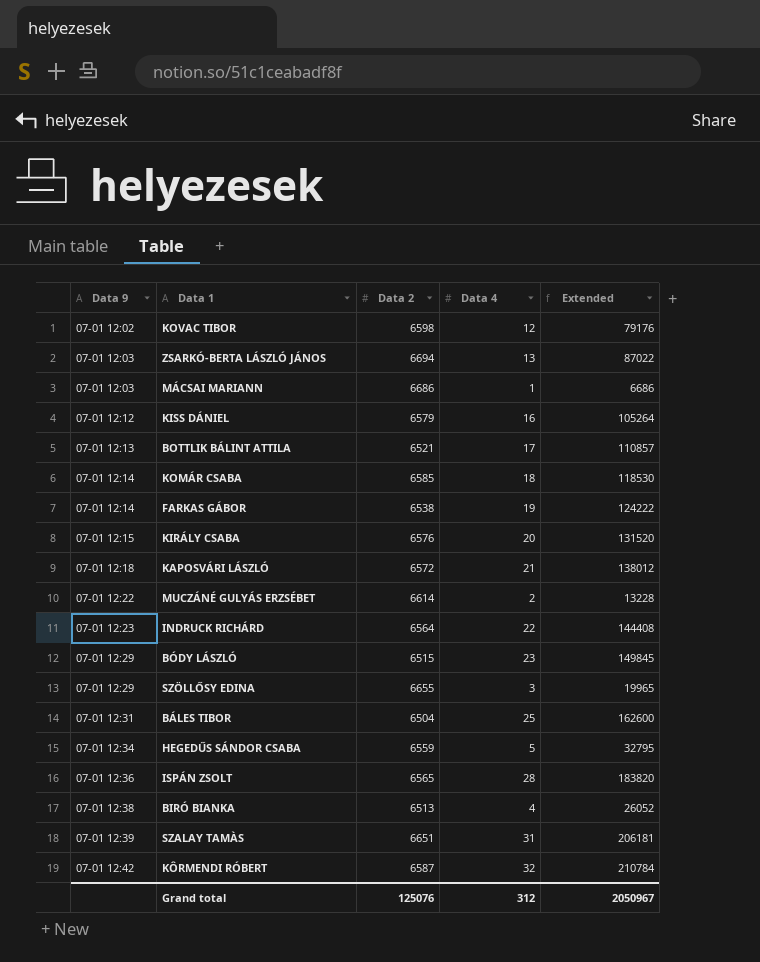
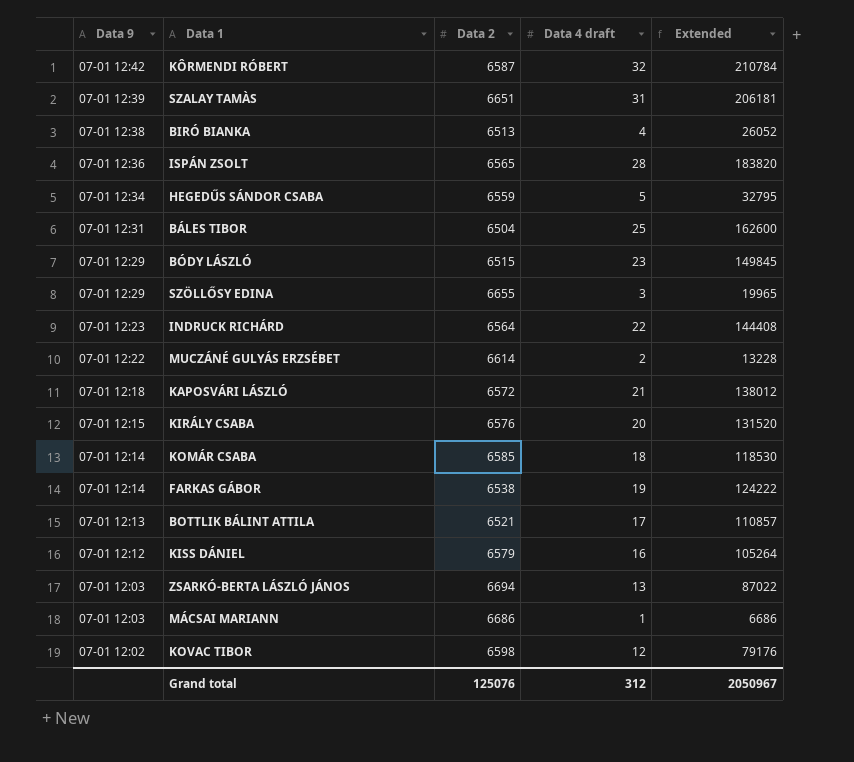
row order: Data 9 ascending -> Data 9 descending
column name: Data 4 -> Data 4 draft

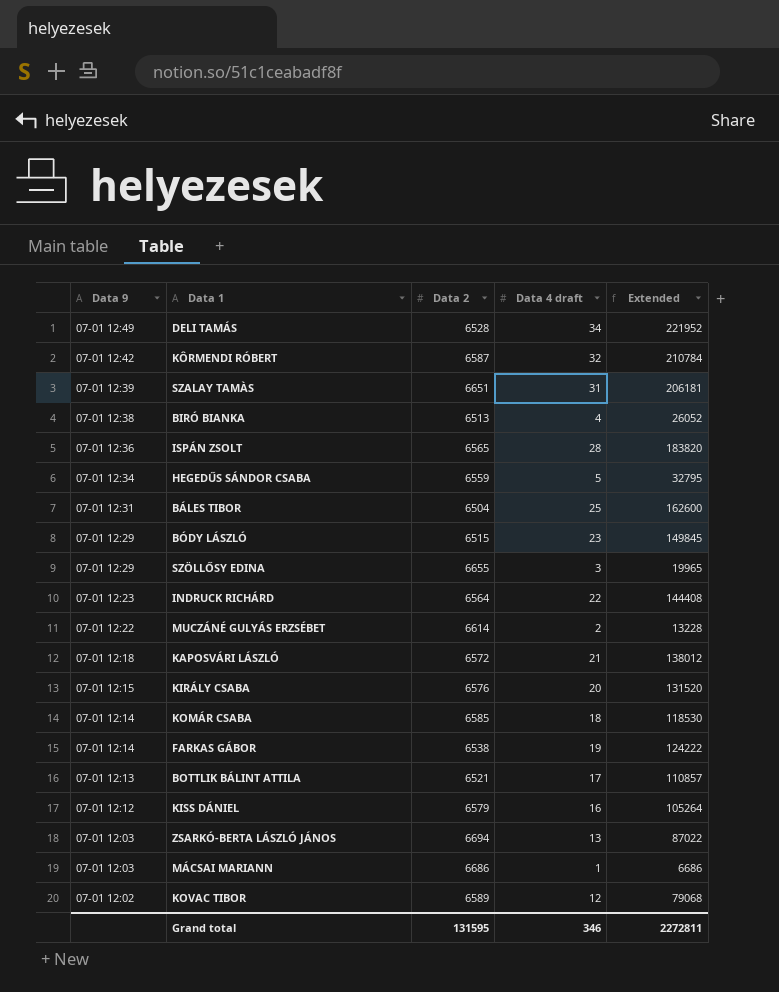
row DELI TAMÁS: none -> 07-01 12:49 | 6528 | 34 | 221952
KOVAC TIBOR | Data 2: 6598 -> 6589
KOVAC TIBOR | Extended: 79176 -> 79068
Grand total | Data 2: 125076 -> 131595
Grand total | Data 4 draft: 312 -> 346
Grand total | Extended: 2050967 -> 2272811

